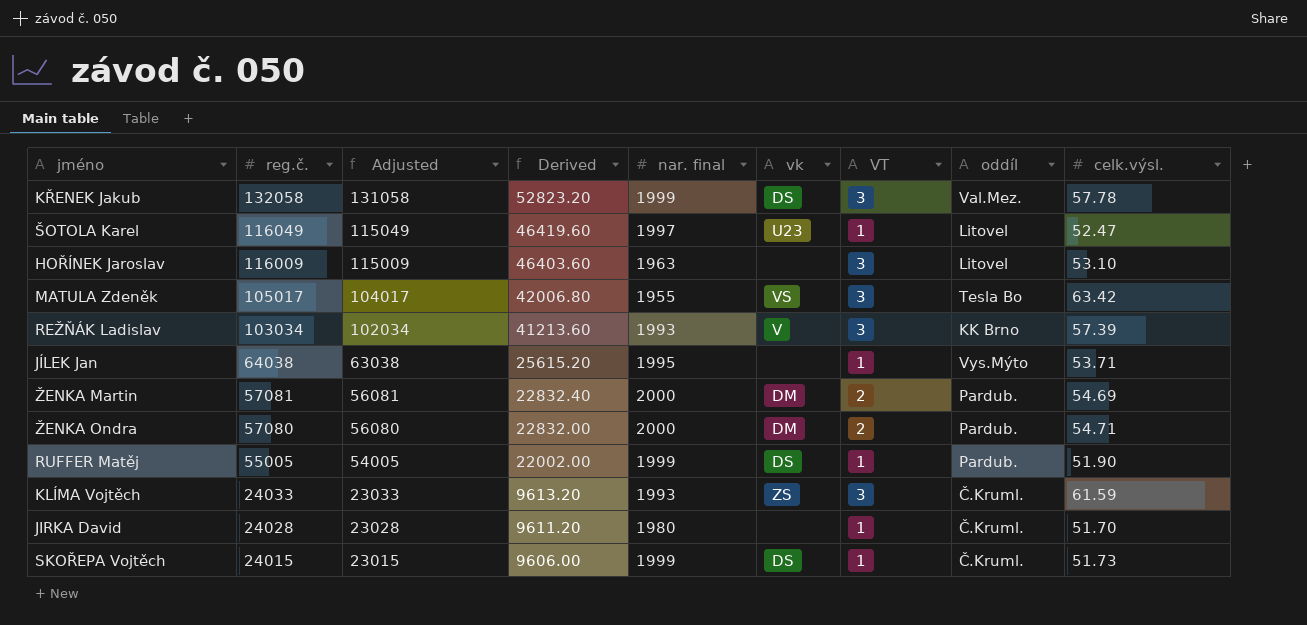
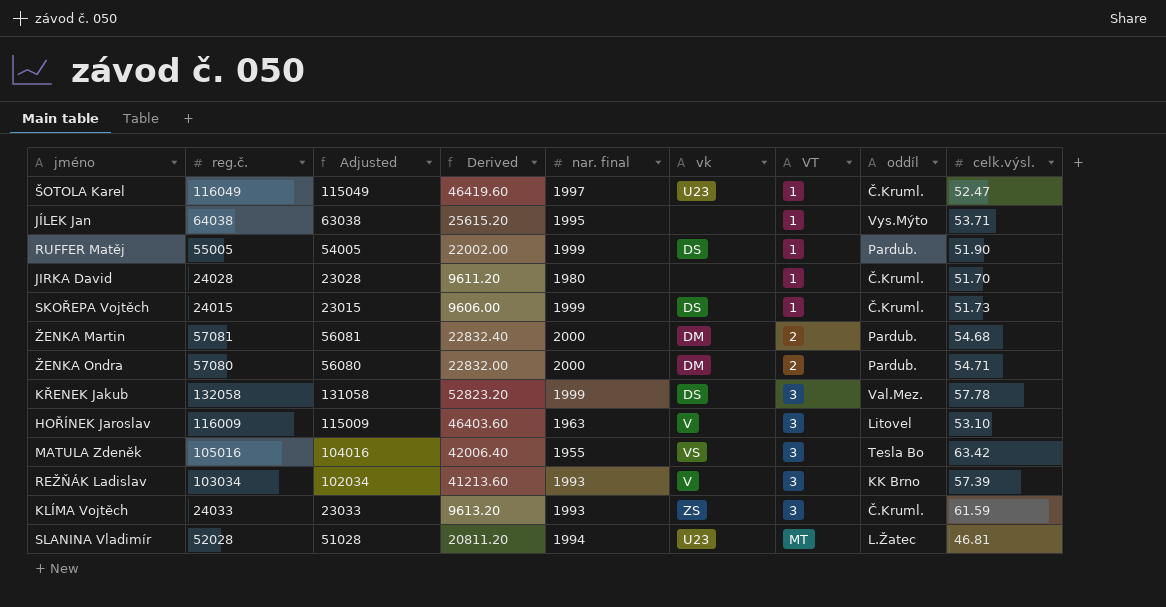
row order: reg.č. descending -> VT ascending
ŠOTOLA Karel | oddíl: Litovel -> Č.Kruml.
ŽENKA Martin | celk.výsl.: 54.69 -> 54.68
HOŘÍNEK Jaroslav | vk: none -> V
MATULA Zdeněk | reg.č.: 105017 -> 105016
MATULA Zdeněk | Adjusted: 104017 -> 104016
MATULA Zdeněk | Derived: 42006.80 -> 42006.40
row SLANINA Vladimír: none -> 52028 | 51028 | 20811.20 | 1994 | U23 | MT | L.Žatec | 46.81

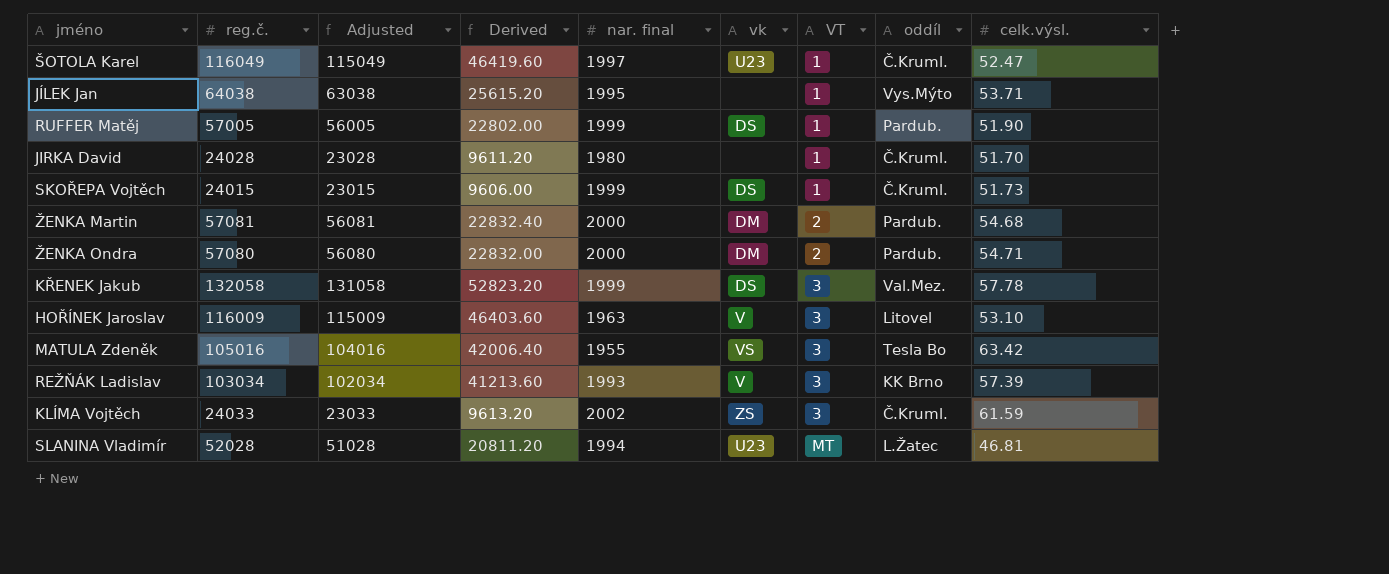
RUFFER Matěj | reg.č.: 55005 -> 57005
RUFFER Matěj | Adjusted: 54005 -> 56005
RUFFER Matěj | Derived: 22002.00 -> 22802.00
KLÍMA Vojtěch | nar. final: 1993 -> 2002

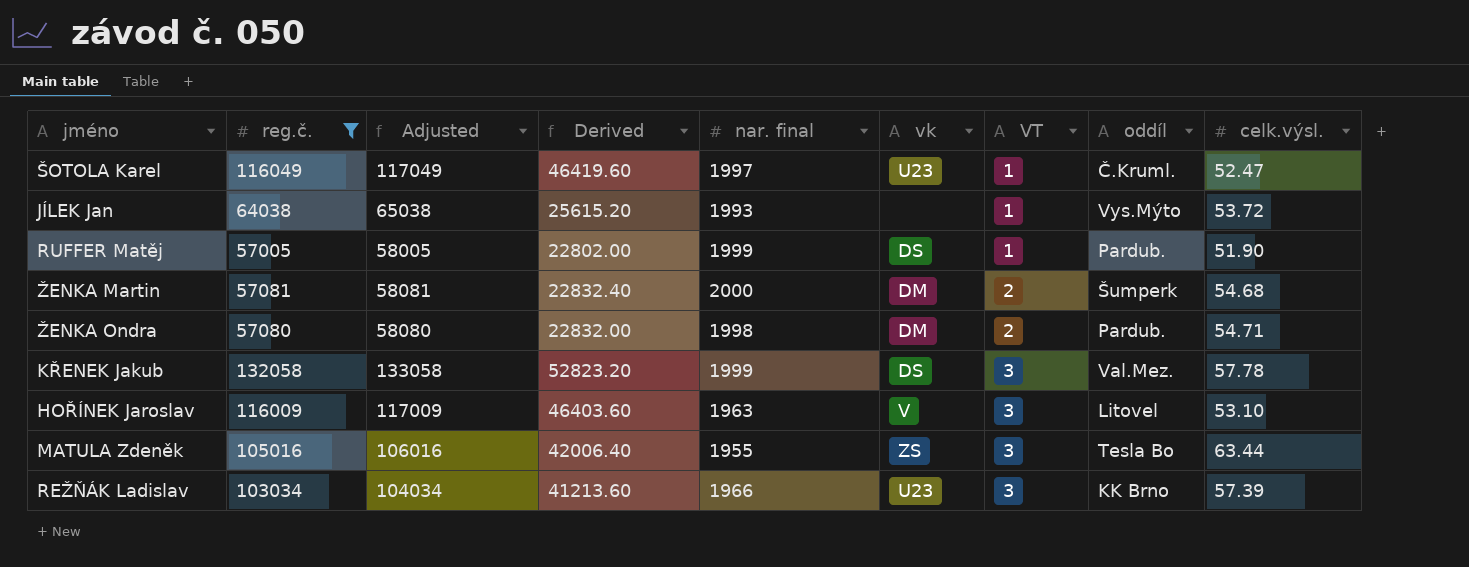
filter: none -> reg.č. >= 57005
column Adjusted | formula: [reg.č.] - 1000 -> [reg.č.] + 1000
JÍLEK Jan | nar. final: 1995 -> 1993
JÍLEK Jan | celk.výsl.: 53.71 -> 53.72
ŽENKA Martin | oddíl: Pardub. -> Šumperk
ŽENKA Ondra | nar. final: 2000 -> 1998
MATULA Zdeněk | vk: VS -> ZS
MATULA Zdeněk | celk.výsl.: 63.42 -> 63.44
REŽŇÁK Ladislav | nar. final: 1993 -> 1966
REŽŇÁK Ladislav | vk: V -> U23

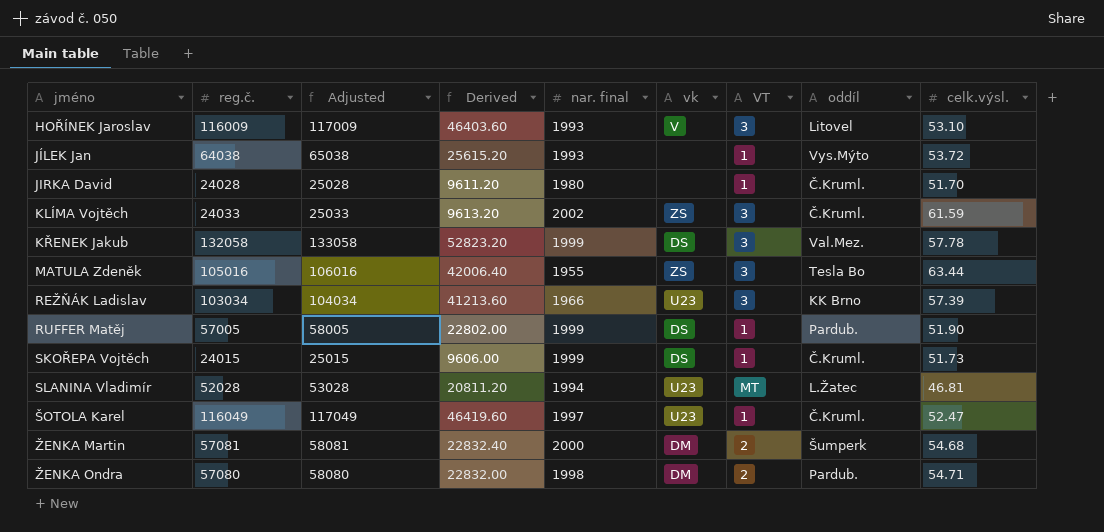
filter: reg.č. >= 57005 -> none
row order: VT ascending -> jméno ascending
HOŘÍNEK Jaroslav | nar. final: 1963 -> 1993

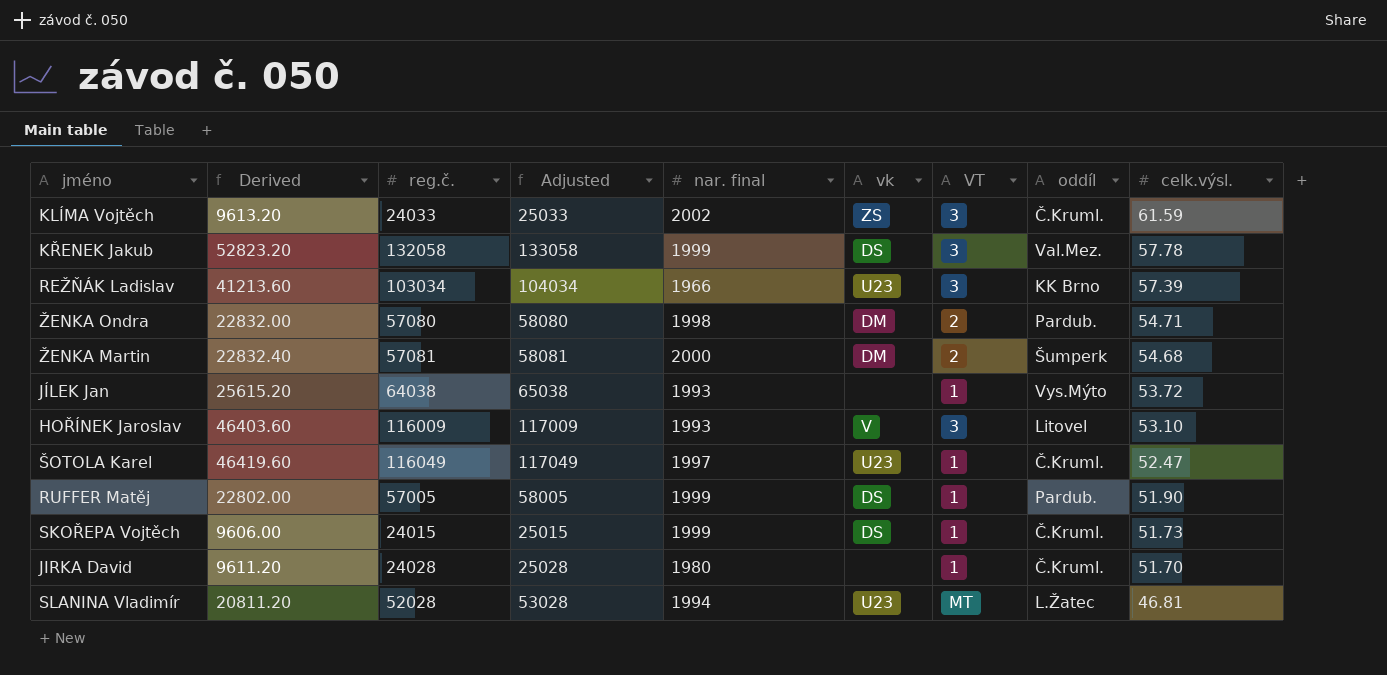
row order: jméno ascending -> celk.výsl. descending
column Derived | position: 4 -> 2
row MATULA Zdeněk: 105016 | 106016 | 42006.40 | 1955 | ZS | 3 | Tesla Bo | 63.44 -> none

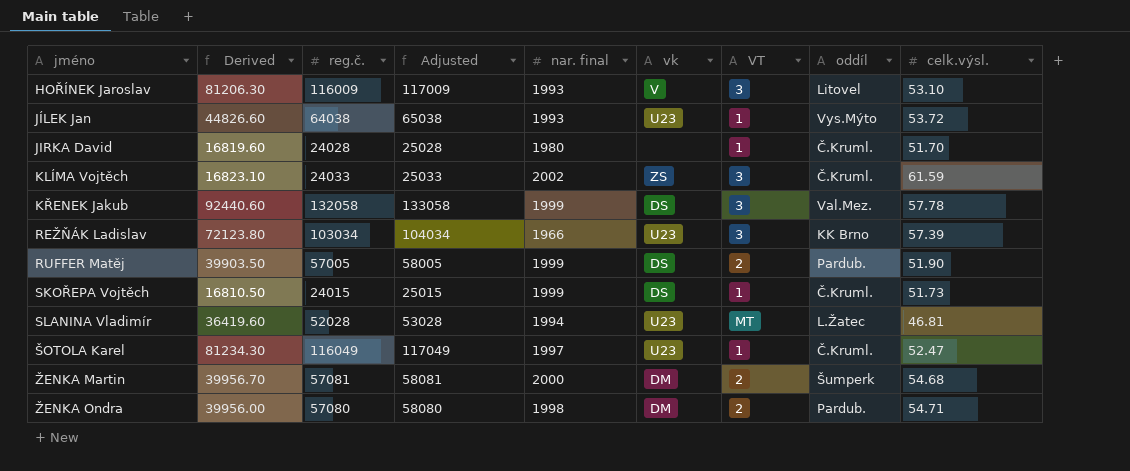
row order: celk.výsl. descending -> jméno ascending
column Derived | formula: [reg.č.] * 0.4 -> [reg.č.] * 0.7
JÍLEK Jan | vk: none -> U23
RUFFER Matěj | VT: 1 -> 2

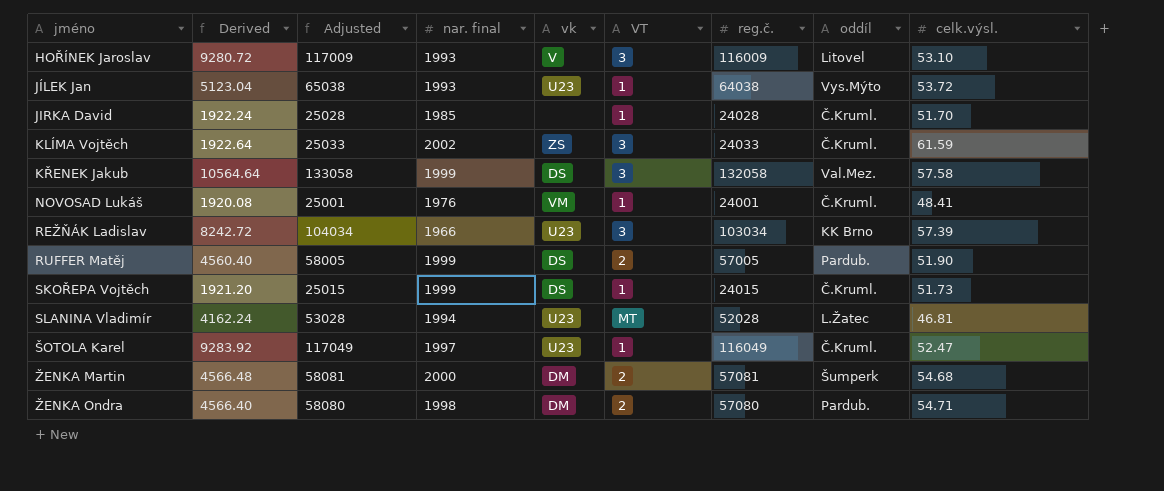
column Derived | formula: [reg.č.] * 0.7 -> [reg.č.] * 0.08
column reg.č. | position: 3 -> 7
JIRKA David | nar. final: 1980 -> 1985
KŘENEK Jakub | celk.výsl.: 57.78 -> 57.58
row NOVOSAD Lukáš: none -> 1920.08 | 25001 | 1976 | VM | 1 | 24001 | Č.Kruml. | 48.41

